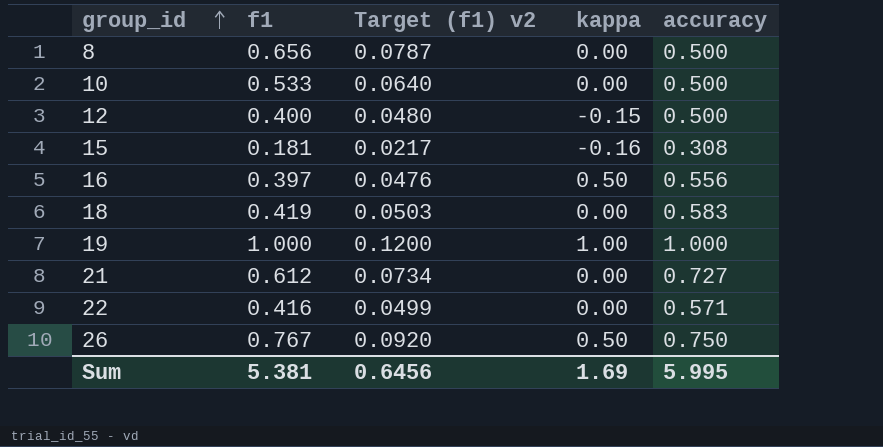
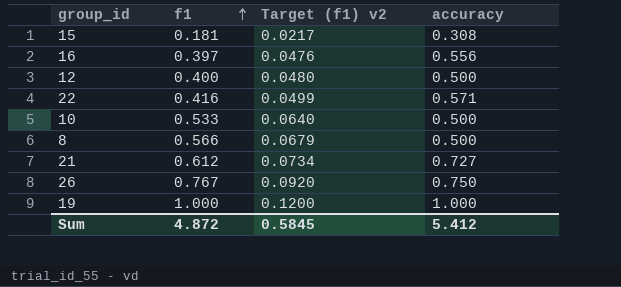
row order: group_id ascending -> f1 ascending
column kappa | position: 4 -> none
row 18: 0.419 | 0.0503 | 0.00 | 0.583 -> none
8 | f1: 0.656 -> 0.566
8 | Target (f1) v2: 0.0787 -> 0.0679
Sum | f1: 5.381 -> 4.872
Sum | Target (f1) v2: 0.6456 -> 0.5845
Sum | accuracy: 5.995 -> 5.412

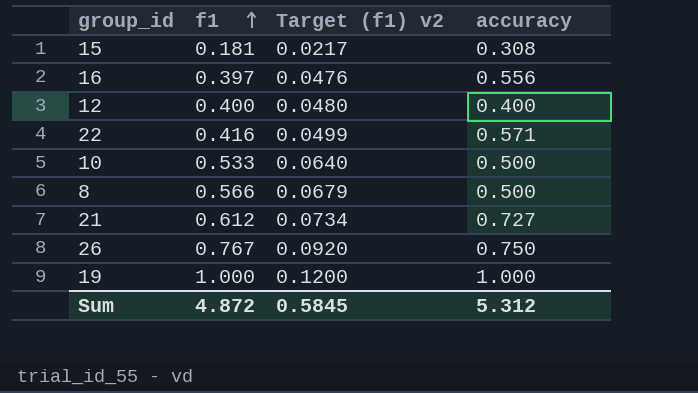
12 | accuracy: 0.500 -> 0.400
Sum | accuracy: 5.412 -> 5.312

